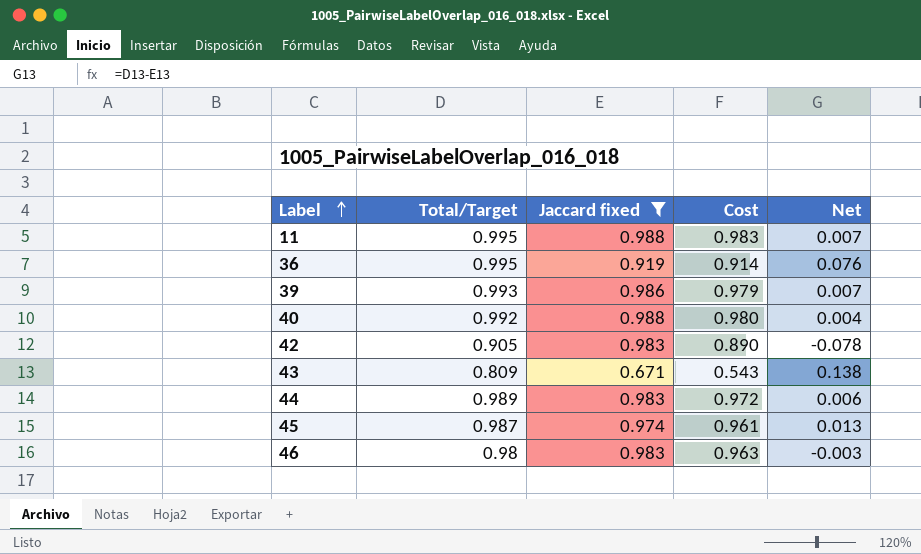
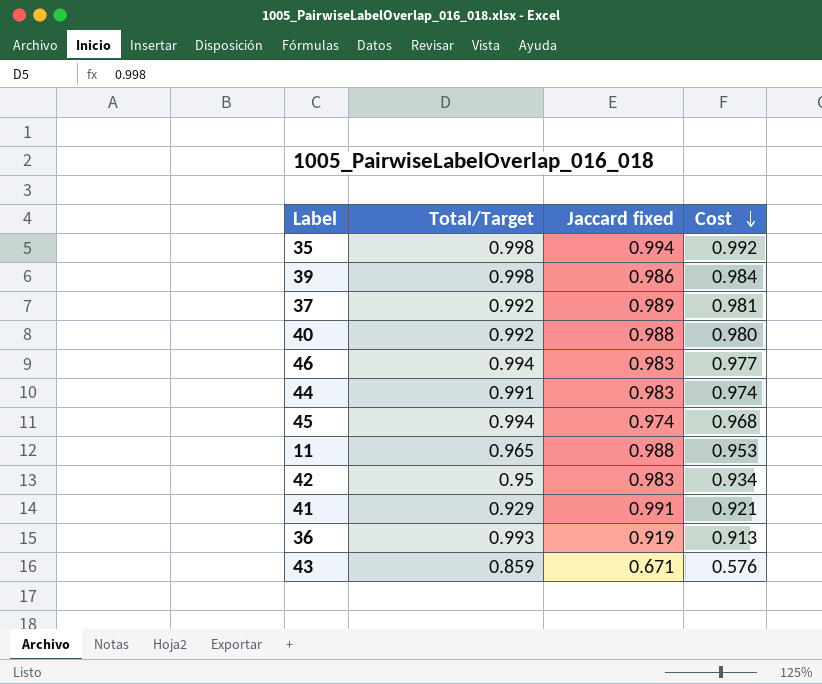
filter: Jaccard fixed <= 0.988 -> none
row order: Label ascending -> Cost descending
column Net | formula: [Total/Target] - [Jaccard fixed] -> none
39 | Total/Target: 0.993 -> 0.998
39 | Cost: 0.979 -> 0.984
46 | Total/Target: 0.98 -> 0.994
46 | Cost: 0.963 -> 0.977
44 | Total/Target: 0.989 -> 0.991
44 | Cost: 0.972 -> 0.974
45 | Total/Target: 0.987 -> 0.994
45 | Cost: 0.961 -> 0.968
11 | Total/Target: 0.995 -> 0.965
11 | Cost: 0.983 -> 0.953
42 | Total/Target: 0.905 -> 0.95
42 | Cost: 0.890 -> 0.934
36 | Total/Target: 0.995 -> 0.993
36 | Cost: 0.914 -> 0.913
43 | Total/Target: 0.809 -> 0.859
43 | Cost: 0.543 -> 0.576

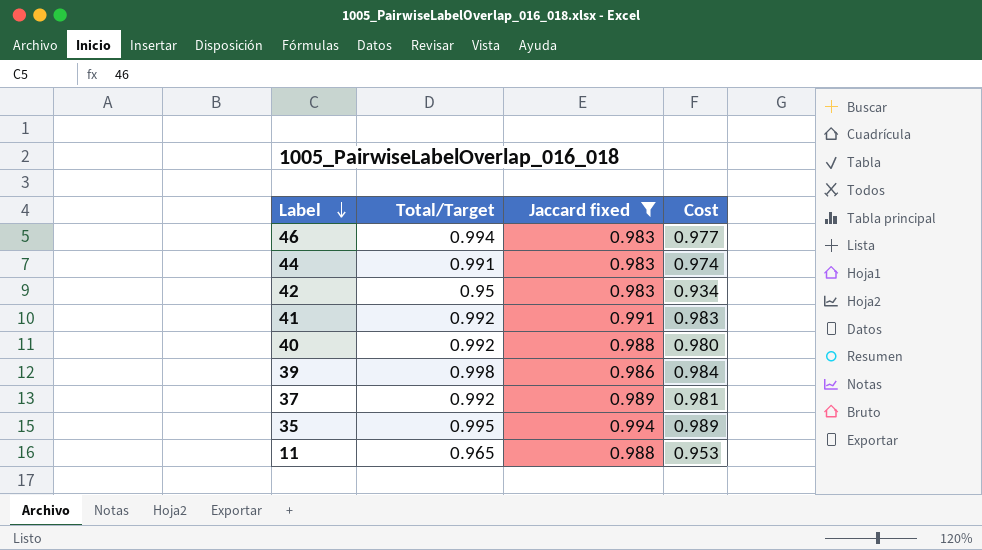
filter: none -> Jaccard fixed >= 0.983
row order: Cost descending -> Label descending
41 | Total/Target: 0.929 -> 0.992
41 | Cost: 0.921 -> 0.983
35 | Total/Target: 0.998 -> 0.995
35 | Cost: 0.992 -> 0.989

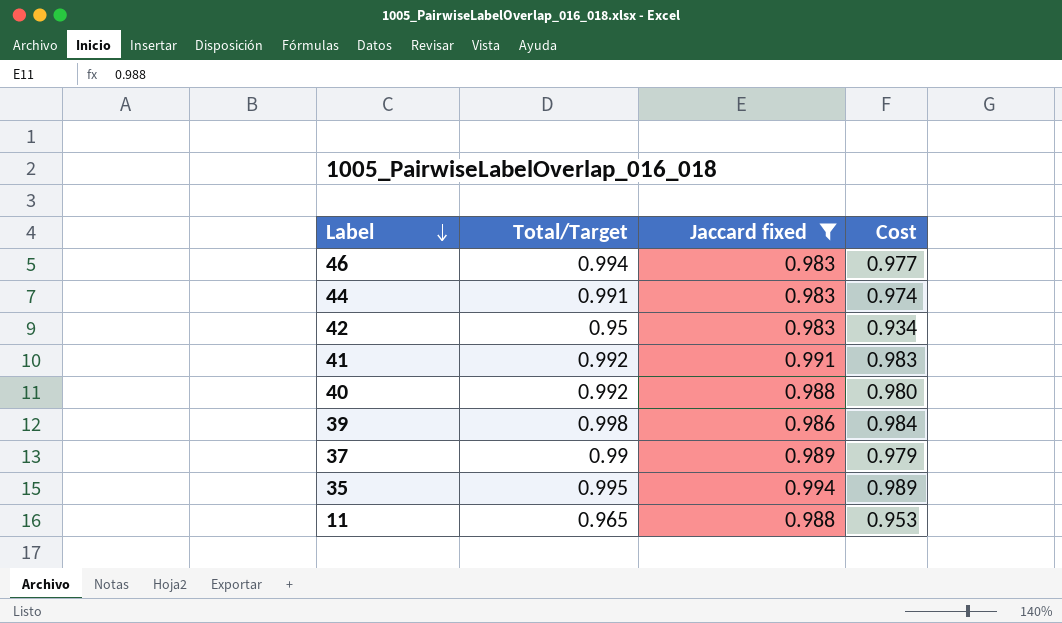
37 | Total/Target: 0.992 -> 0.99
37 | Cost: 0.981 -> 0.979

